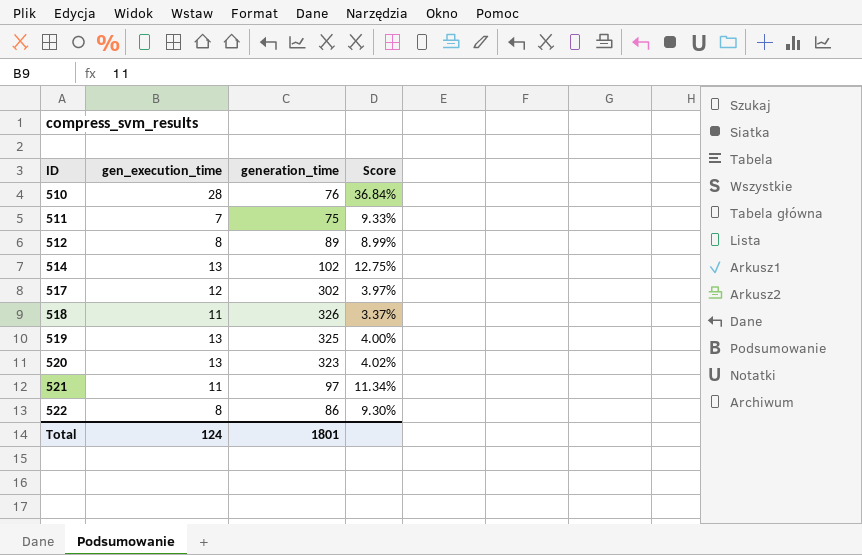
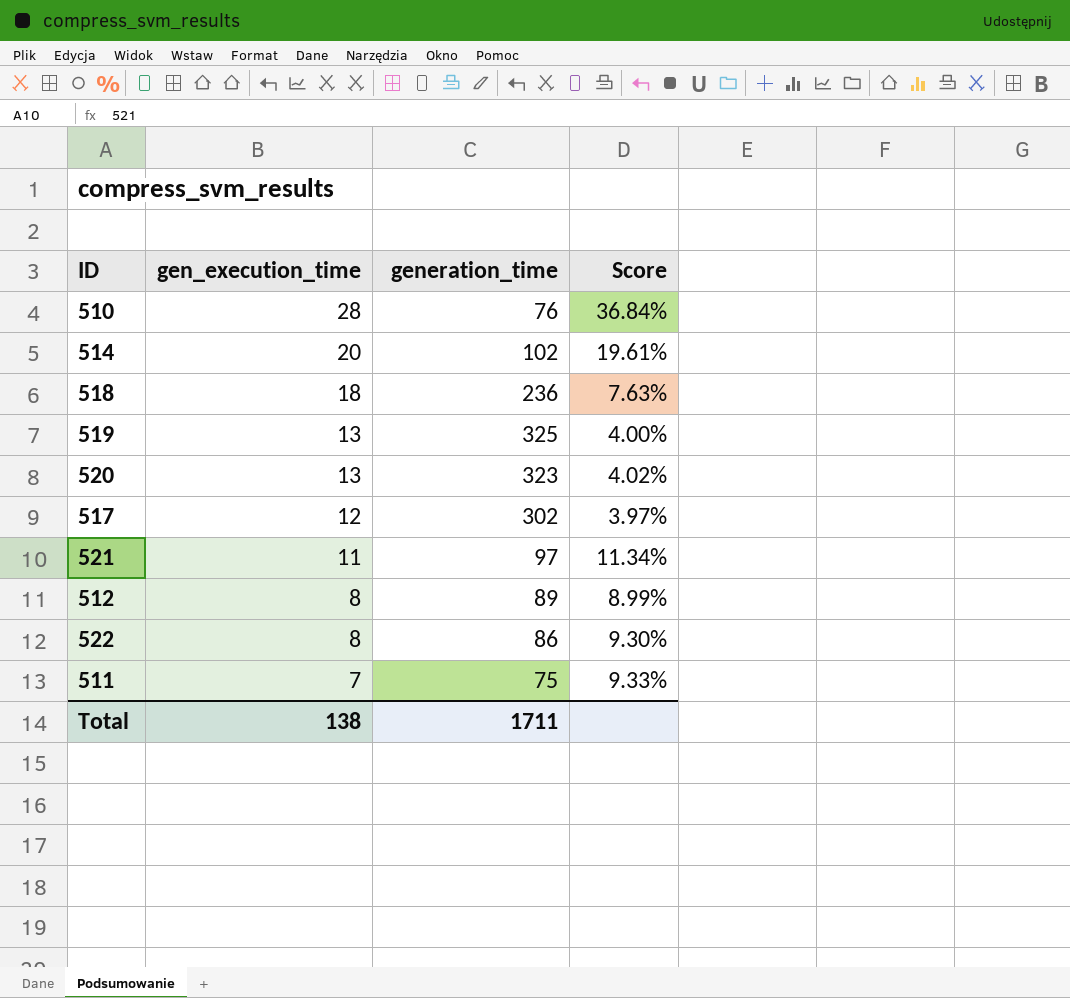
row order: ID ascending -> gen_execution_time descending
514 | gen_execution_time: 13 -> 20
514 | Score: 12.75% -> 19.61%
518 | gen_execution_time: 11 -> 18
518 | generation_time: 326 -> 236
518 | Score: 3.37% -> 7.63%
Total | gen_execution_time: 124 -> 138
Total | generation_time: 1801 -> 1711

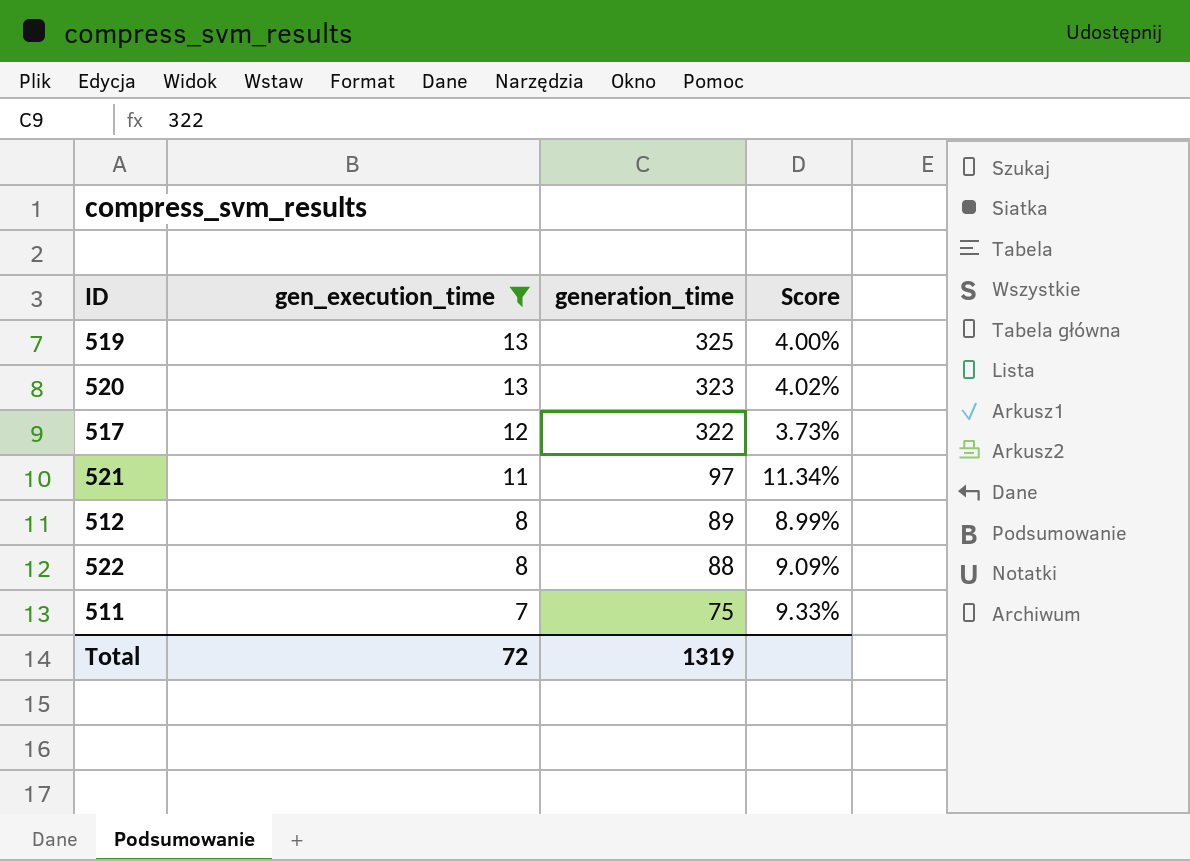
filter: none -> gen_execution_time <= 13
517 | generation_time: 302 -> 322
517 | Score: 3.97% -> 3.73%
522 | generation_time: 86 -> 88
522 | Score: 9.30% -> 9.09%
Total | gen_execution_time: 138 -> 72
Total | generation_time: 1711 -> 1319

